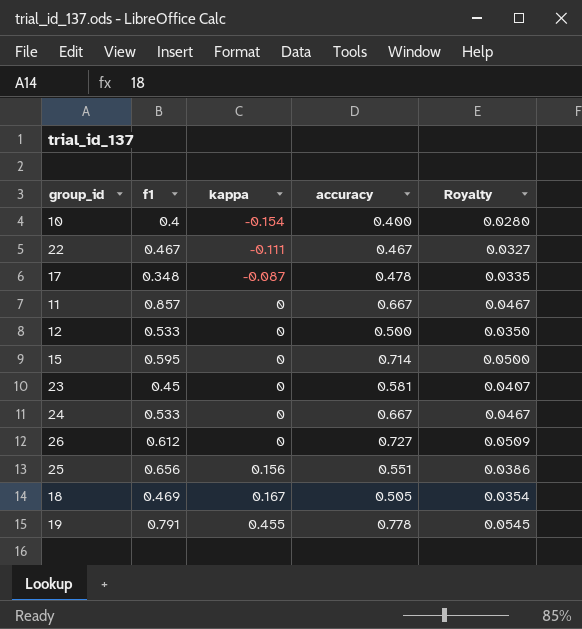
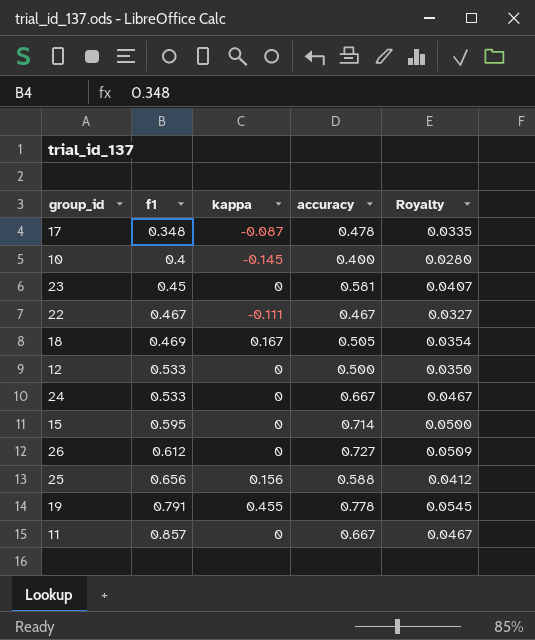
row order: kappa ascending -> f1 ascending
10 | kappa: -0.154 -> -0.145
25 | accuracy: 0.551 -> 0.588
25 | Royalty: 0.0386 -> 0.0412

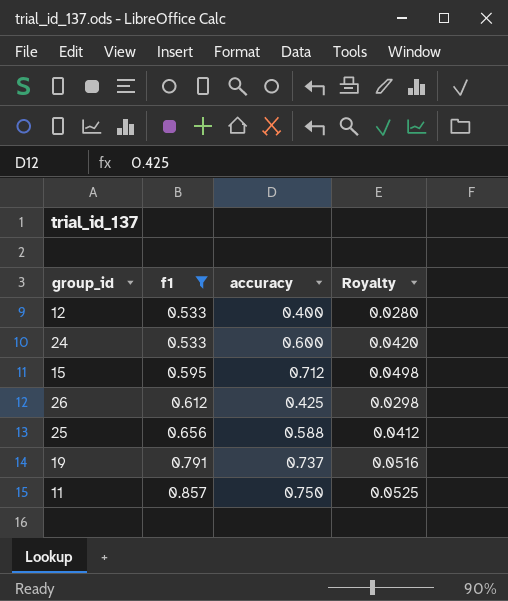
filter: none -> f1 >= 0.533
column kappa | position: 3 -> none
12 | accuracy: 0.500 -> 0.400
12 | Royalty: 0.0350 -> 0.0280
24 | accuracy: 0.667 -> 0.600
24 | Royalty: 0.0467 -> 0.0420
15 | accuracy: 0.714 -> 0.712
15 | Royalty: 0.0500 -> 0.0498
26 | accuracy: 0.727 -> 0.425
26 | Royalty: 0.0509 -> 0.0298
19 | accuracy: 0.778 -> 0.737
19 | Royalty: 0.0545 -> 0.0516
11 | accuracy: 0.667 -> 0.750
11 | Royalty: 0.0467 -> 0.0525

